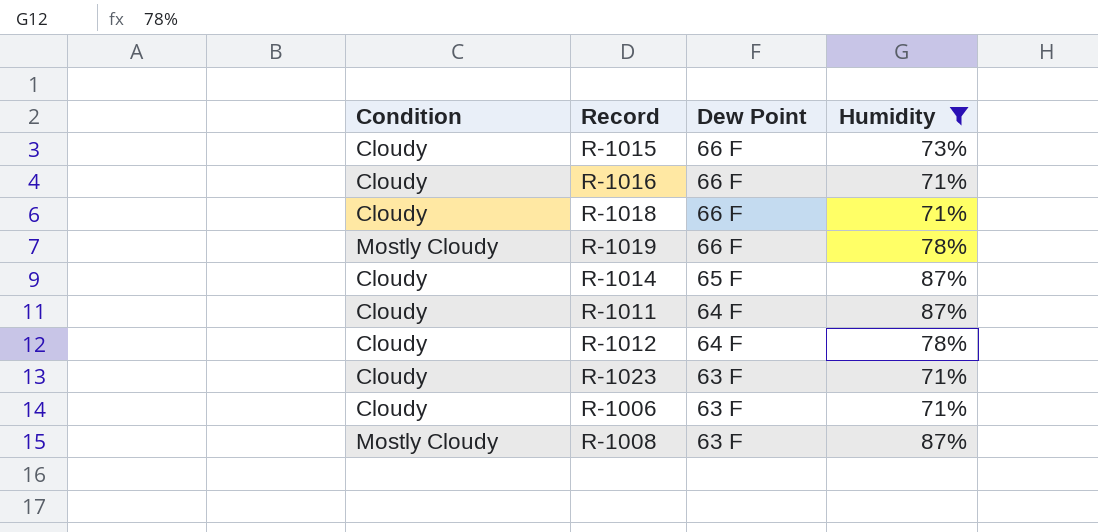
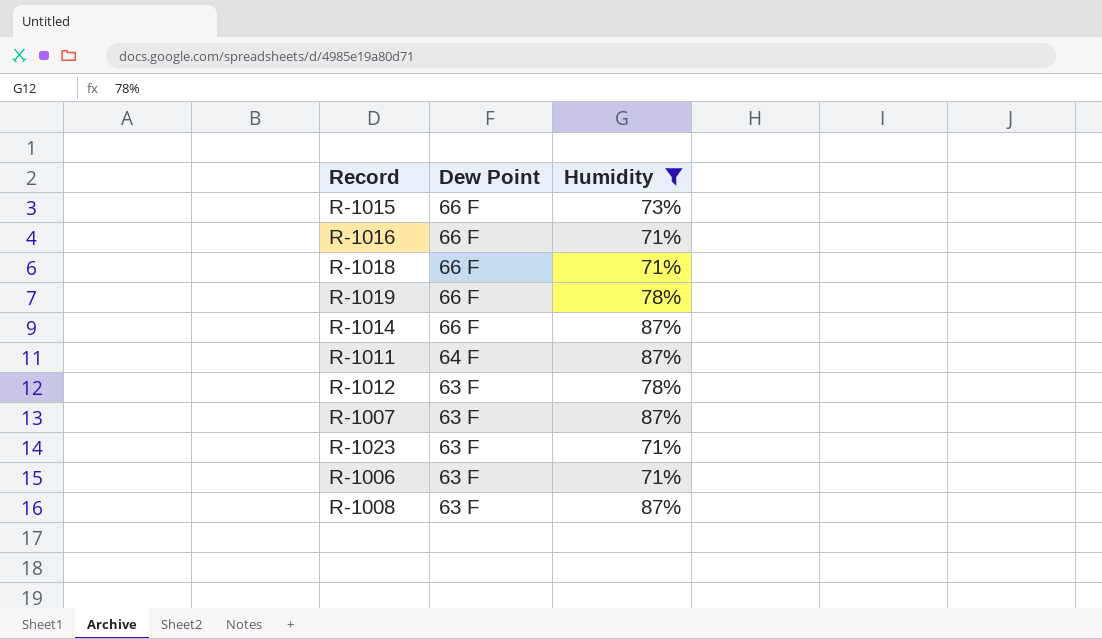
column Condition | position: 1 -> none
R-1014 | Dew Point: 65 F -> 66 F
R-1012 | Dew Point: 64 F -> 63 F
row R-1007: none -> 63 F | 87%

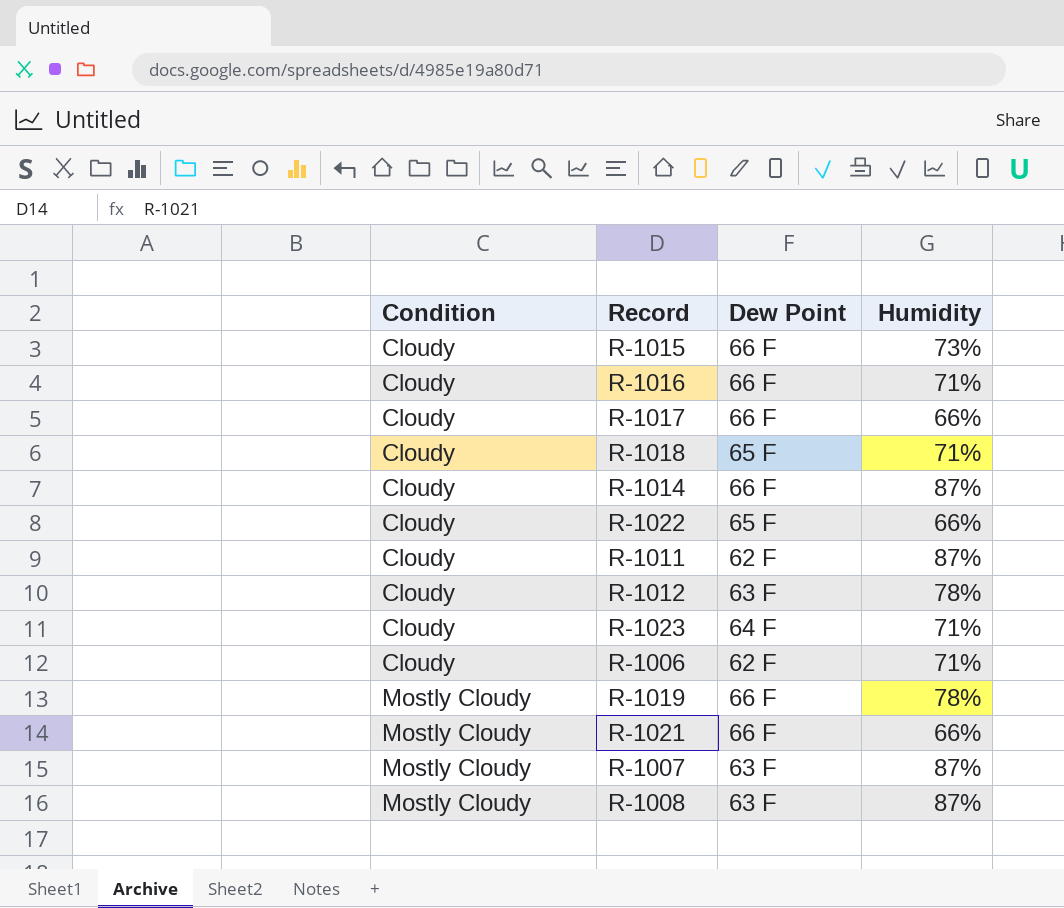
filter: Humidity != 66% -> none
row order: Dew Point descending -> Condition ascending
column Condition | position: none -> 1
R-1018 | Dew Point: 66 F -> 65 F
R-1011 | Dew Point: 64 F -> 62 F
R-1023 | Dew Point: 63 F -> 64 F
R-1006 | Dew Point: 63 F -> 62 F

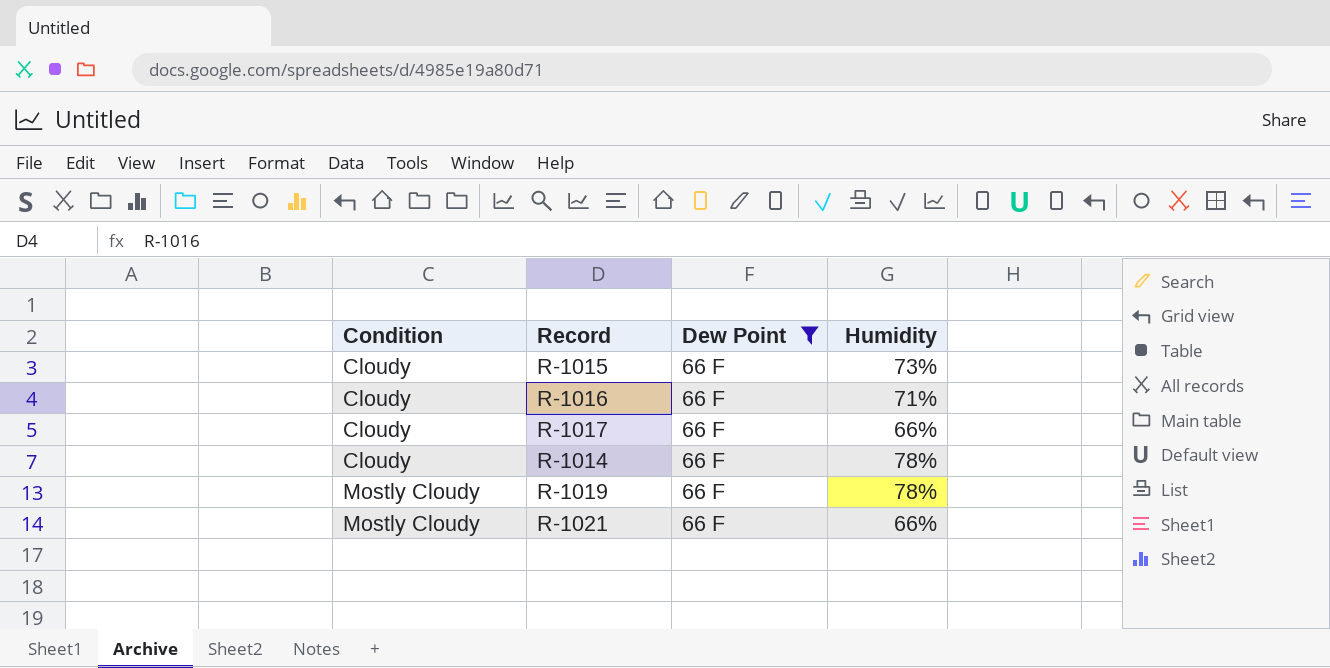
filter: none -> Dew Point = 66 F
R-1014 | Humidity: 87% -> 78%

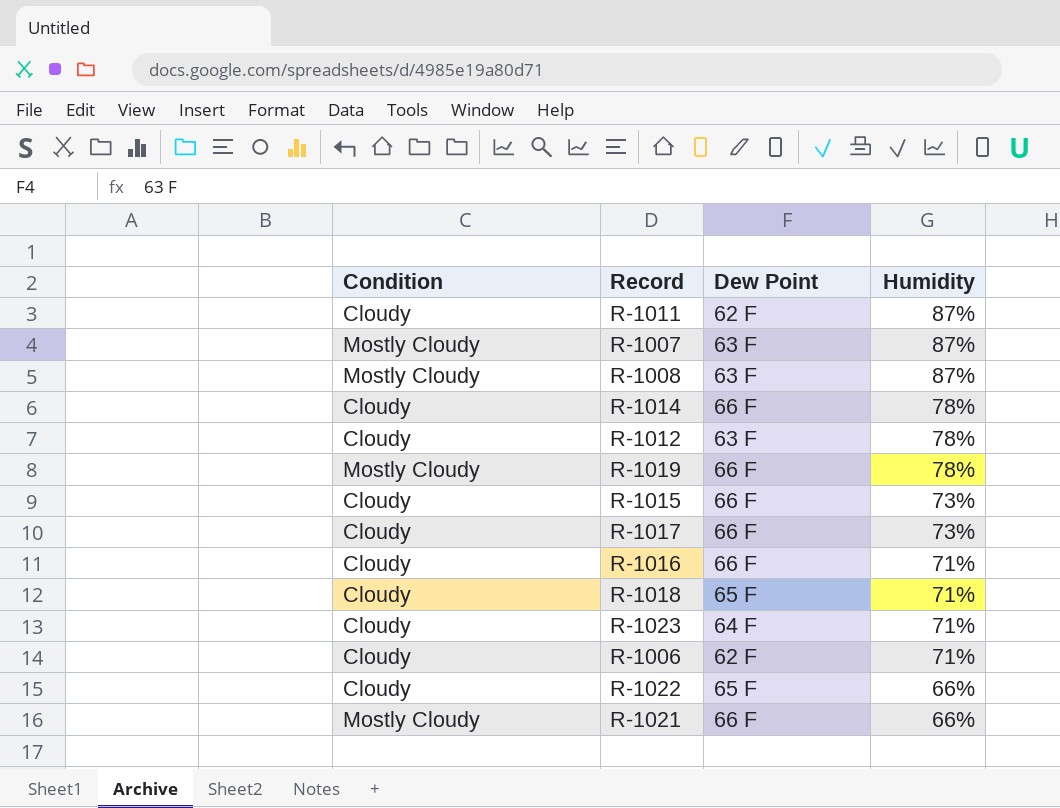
filter: Dew Point = 66 F -> none
row order: Condition ascending -> Humidity descending
R-1017 | Humidity: 66% -> 73%

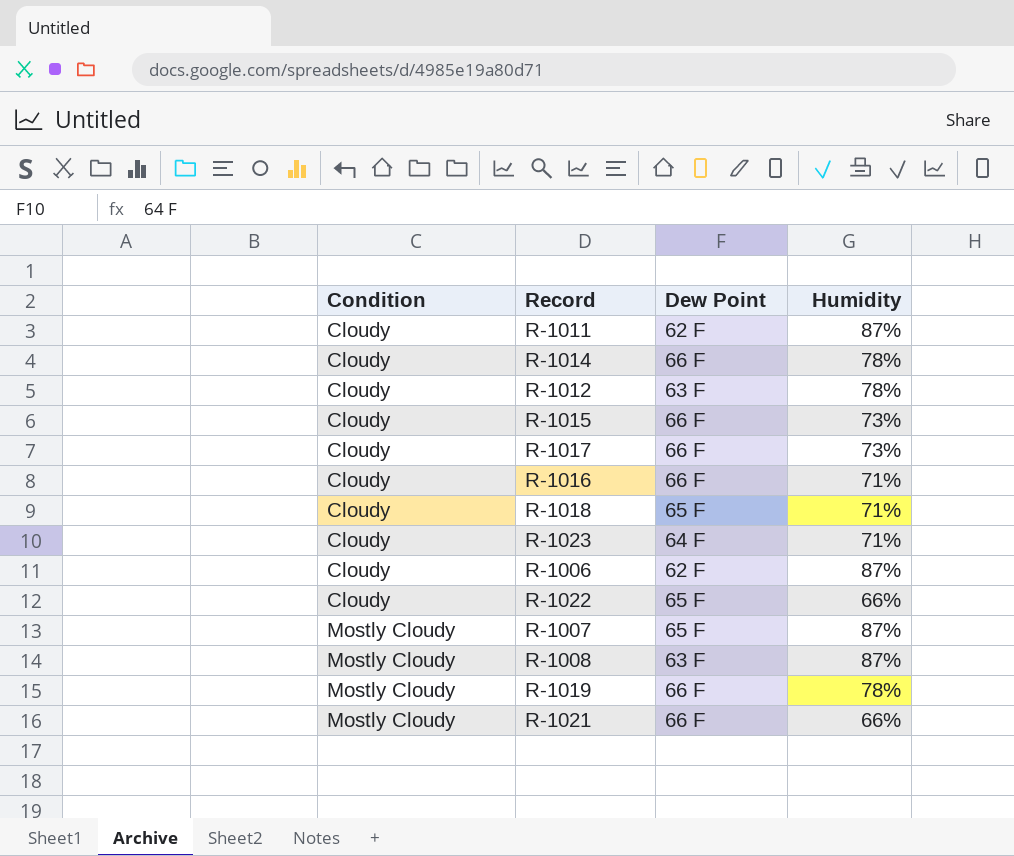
row order: Humidity descending -> Condition ascending
R-1006 | Humidity: 71% -> 87%
R-1007 | Dew Point: 63 F -> 65 F

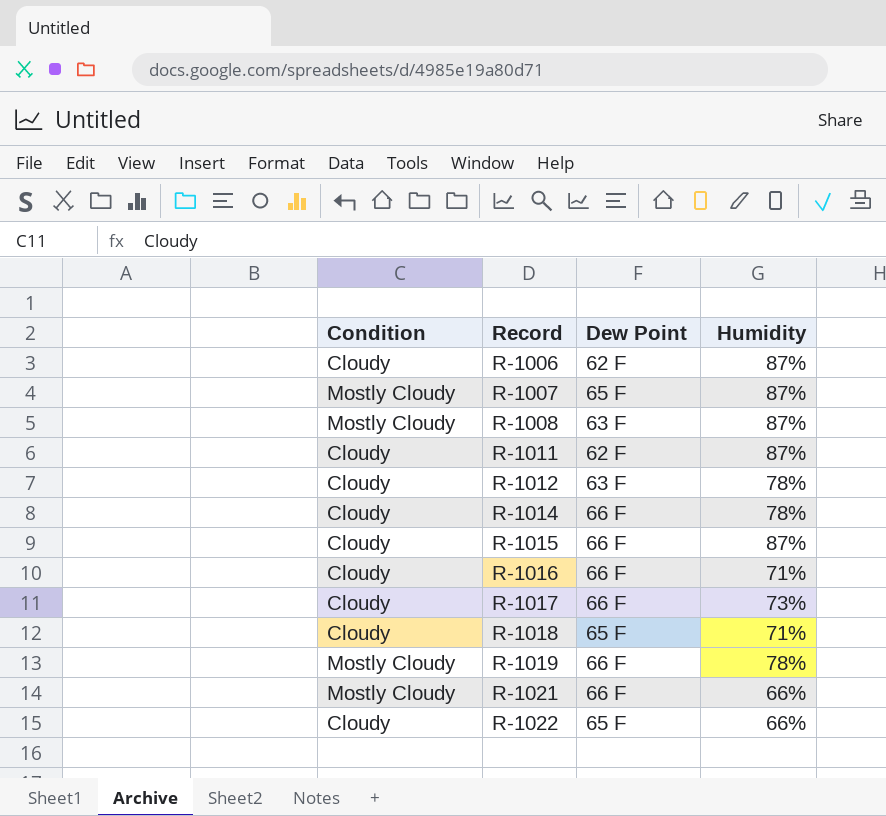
row order: Condition ascending -> Record ascending
row R-1023: Cloudy | 64 F | 71% -> none
R-1015 | Humidity: 73% -> 87%

